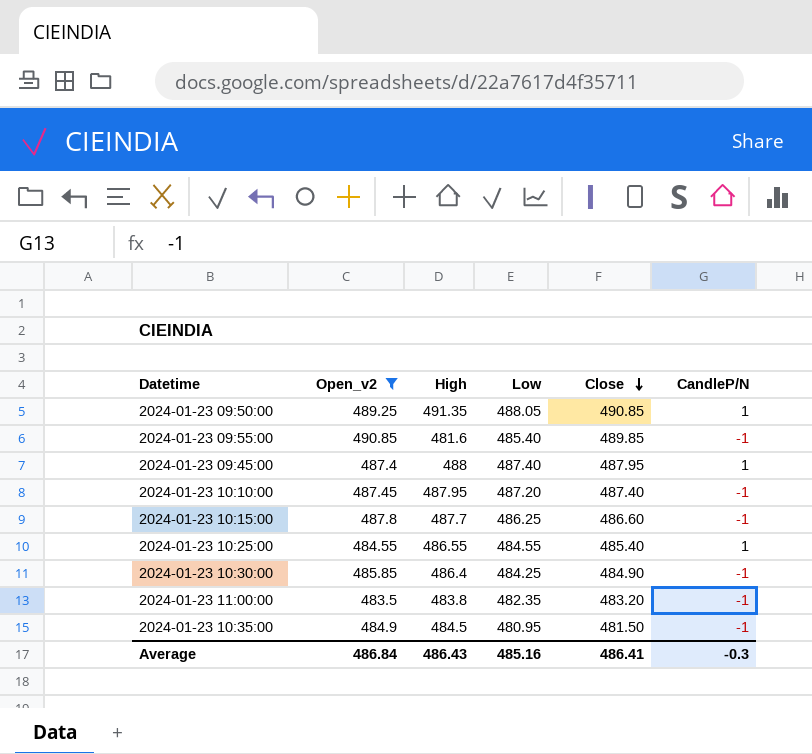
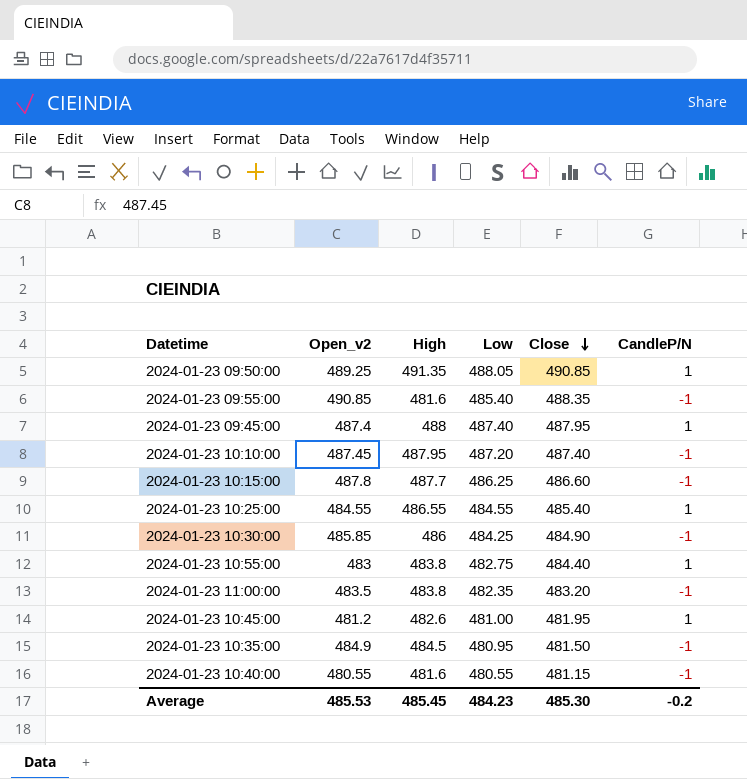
filter: Open_v2 >= 483.5 -> none
2024-01-23 09:55:00 | Close: 489.85 -> 488.35
2024-01-23 10:30:00 | High: 486.4 -> 486
Average | Open_v2: 486.84 -> 485.53
Average | High: 486.43 -> 485.45
Average | Low: 485.16 -> 484.23
Average | Close: 486.41 -> 485.30
Average | CandleP/N: -0.3 -> -0.2

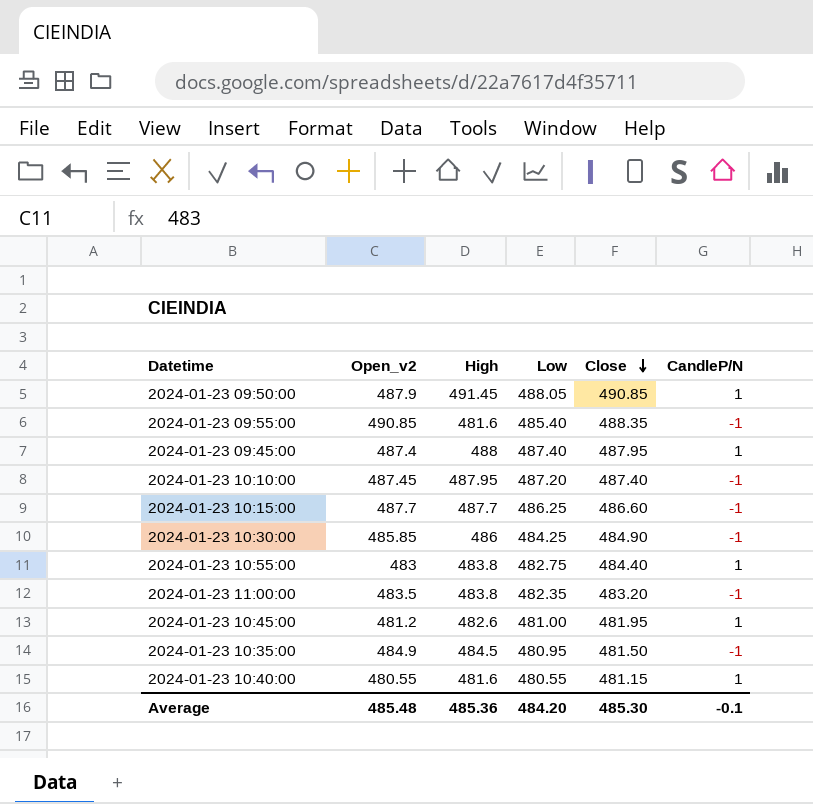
row 2024-01-23 10:25:00: 484.55 | 486.55 | 484.55 | 485.40 | 1 -> none
2024-01-23 09:50:00 | Open_v2: 489.25 -> 487.9
2024-01-23 09:50:00 | High: 491.35 -> 491.45
2024-01-23 10:15:00 | Open_v2: 487.8 -> 487.7
2024-01-23 10:40:00 | CandleP/N: -1 -> 1
Average | Open_v2: 485.53 -> 485.48
Average | High: 485.45 -> 485.36
Average | Low: 484.23 -> 484.20
Average | CandleP/N: -0.2 -> -0.1

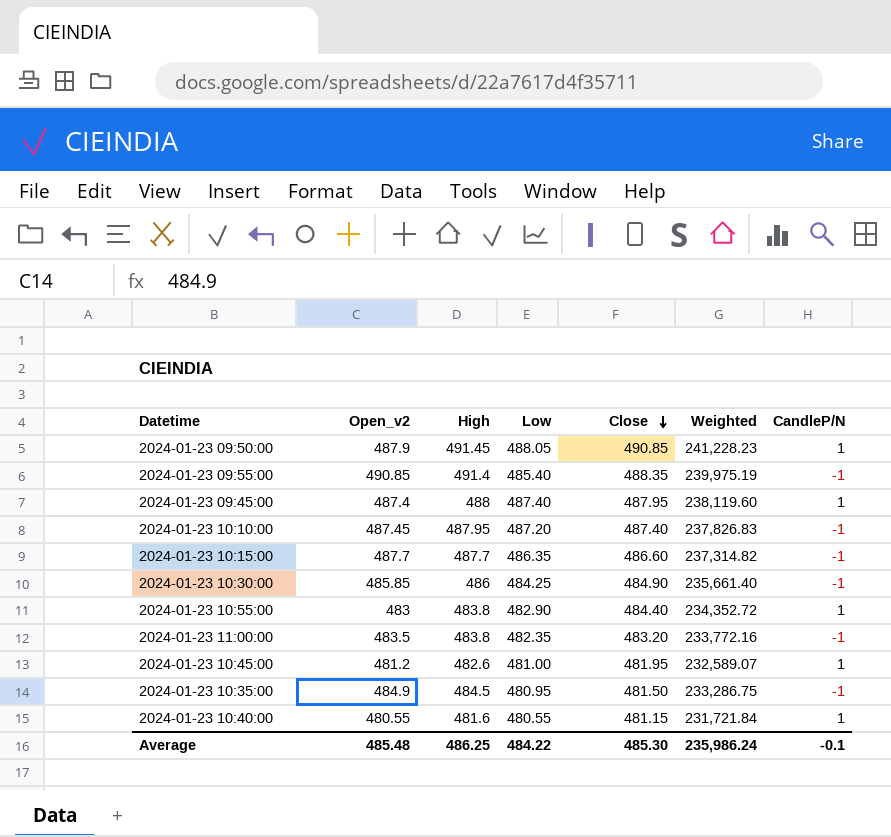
column Weighted | formula: none -> [High] * [Close]
2024-01-23 09:55:00 | High: 481.6 -> 491.4
2024-01-23 10:15:00 | Low: 486.25 -> 486.35
2024-01-23 10:55:00 | Low: 482.75 -> 482.90
Average | High: 485.36 -> 486.25
Average | Low: 484.20 -> 484.22

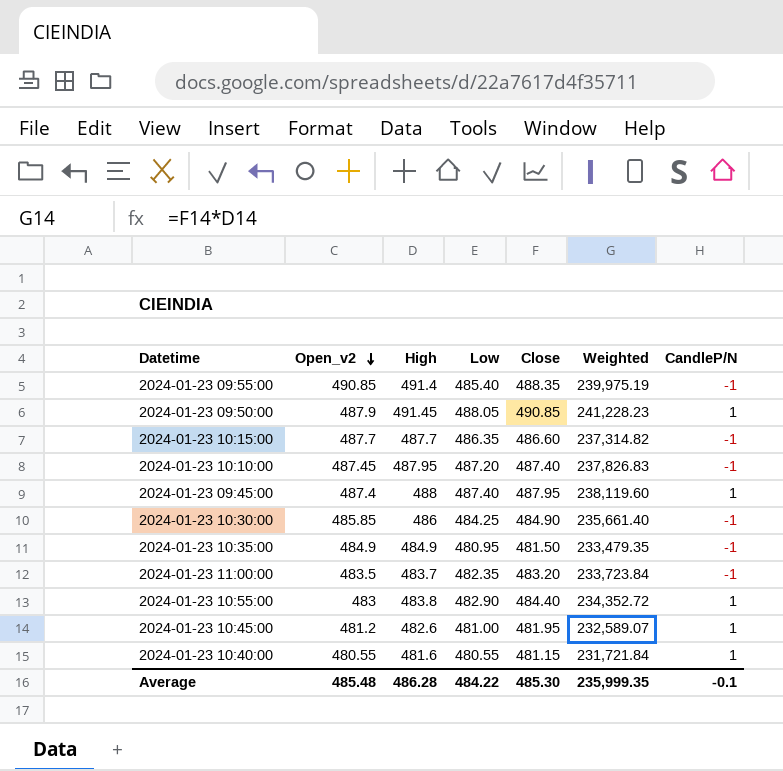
row order: Close descending -> Open_v2 descending
2024-01-23 10:35:00 | High: 484.5 -> 484.9
2024-01-23 10:35:00 | Weighted: 233,286.75 -> 233,479.35
2024-01-23 11:00:00 | High: 483.8 -> 483.7
2024-01-23 11:00:00 | Weighted: 233,772.16 -> 233,723.84
Average | High: 486.25 -> 486.28
Average | Weighted: 235,986.24 -> 235,999.35

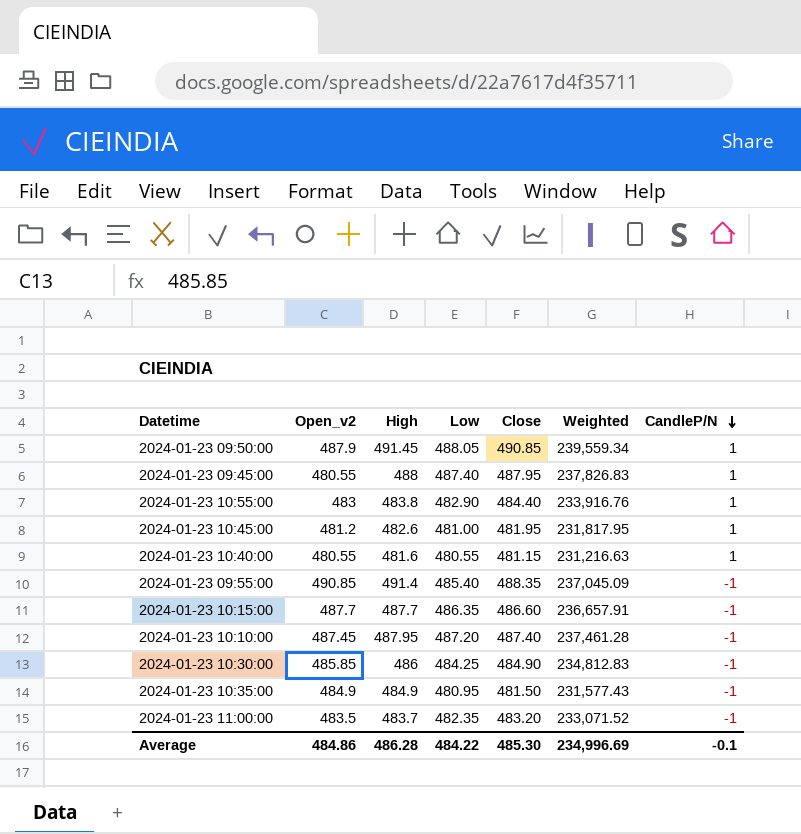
row order: Open_v2 descending -> CandleP/N descending
column Weighted | formula: [High] * [Close] -> [Low] * [Close]
2024-01-23 09:45:00 | Open_v2: 487.4 -> 480.55
Average | Open_v2: 485.48 -> 484.86
Average | Weighted: 235,999.35 -> 234,996.69

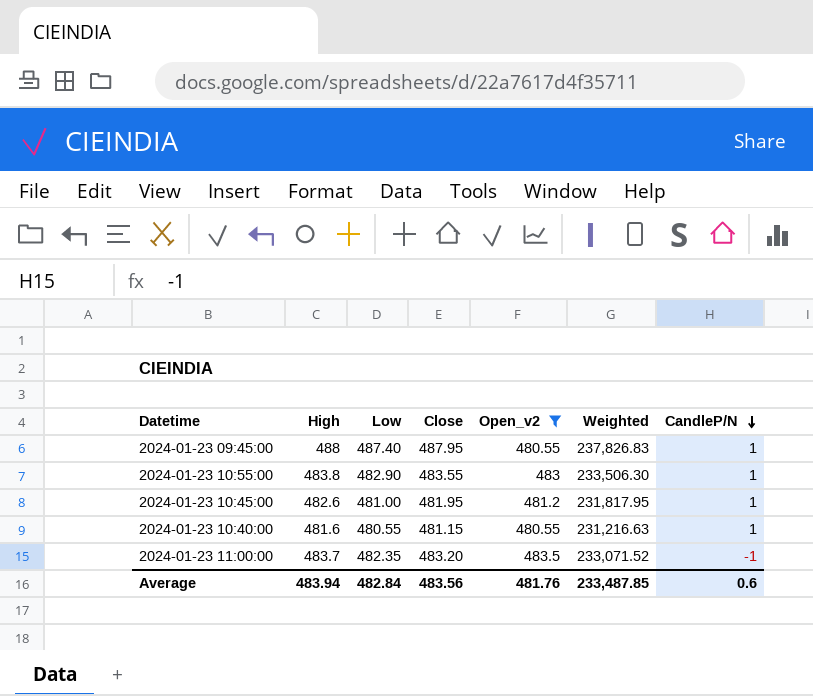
filter: none -> Open_v2 <= 483.5
column Open_v2 | position: 2 -> 5
2024-01-23 10:55:00 | Close: 484.40 -> 483.55
2024-01-23 10:55:00 | Weighted: 233,916.76 -> 233,506.30
Average | High: 486.28 -> 483.94
Average | Low: 484.22 -> 482.84
Average | Close: 485.30 -> 483.56
Average | Open_v2: 484.86 -> 481.76
Average | Weighted: 234,996.69 -> 233,487.85
Average | CandleP/N: -0.1 -> 0.6

